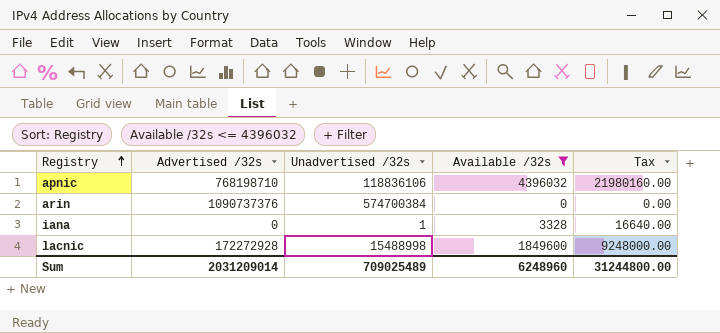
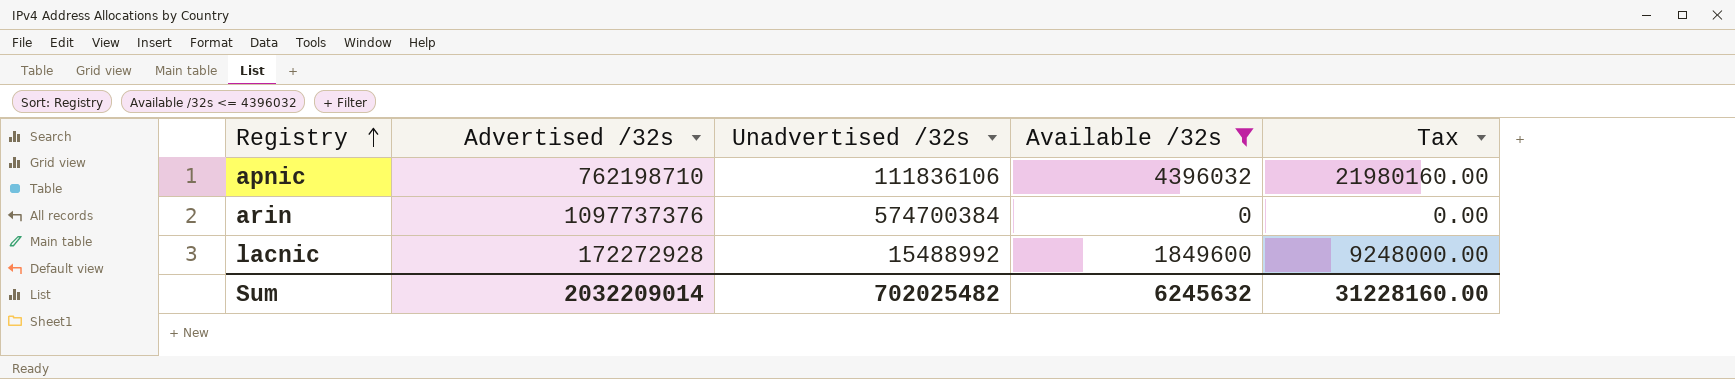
row iana: 0 | 1 | 3328 | 16640.00 -> none
apnic | Advertised /32s: 768198710 -> 762198710
apnic | Unadvertised /32s: 118836106 -> 111836106
arin | Advertised /32s: 1090737376 -> 1097737376
lacnic | Unadvertised /32s: 15488998 -> 15488992
Sum | Advertised /32s: 2031209014 -> 2032209014
Sum | Unadvertised /32s: 709025489 -> 702025482
Sum | Available /32s: 6248960 -> 6245632
Sum | Tax: 31244800.00 -> 31228160.00

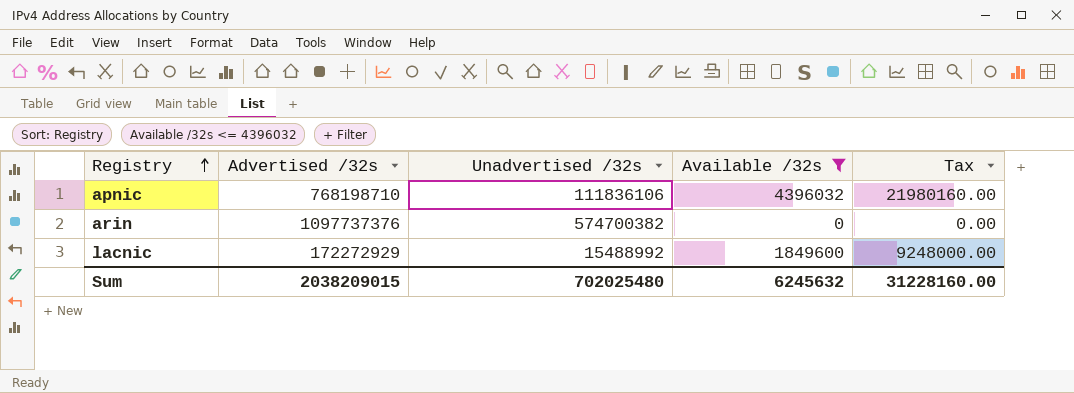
apnic | Advertised /32s: 762198710 -> 768198710
arin | Unadvertised /32s: 574700384 -> 574700382
lacnic | Advertised /32s: 172272928 -> 172272929
Sum | Advertised /32s: 2032209014 -> 2038209015
Sum | Unadvertised /32s: 702025482 -> 702025480

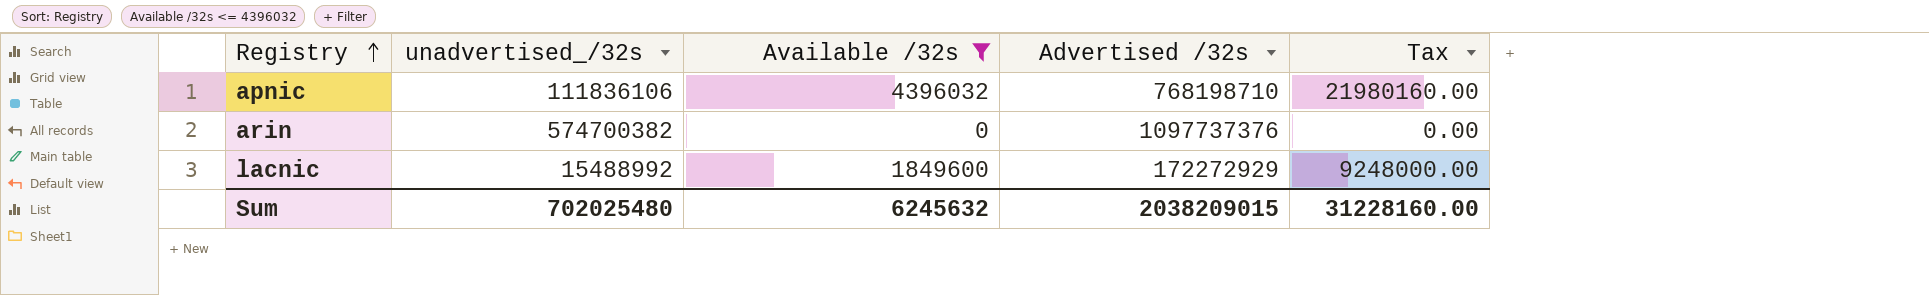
column name: Unadvertised /32s -> unadvertised_/32s
column Advertised /32s | position: 2 -> 4

